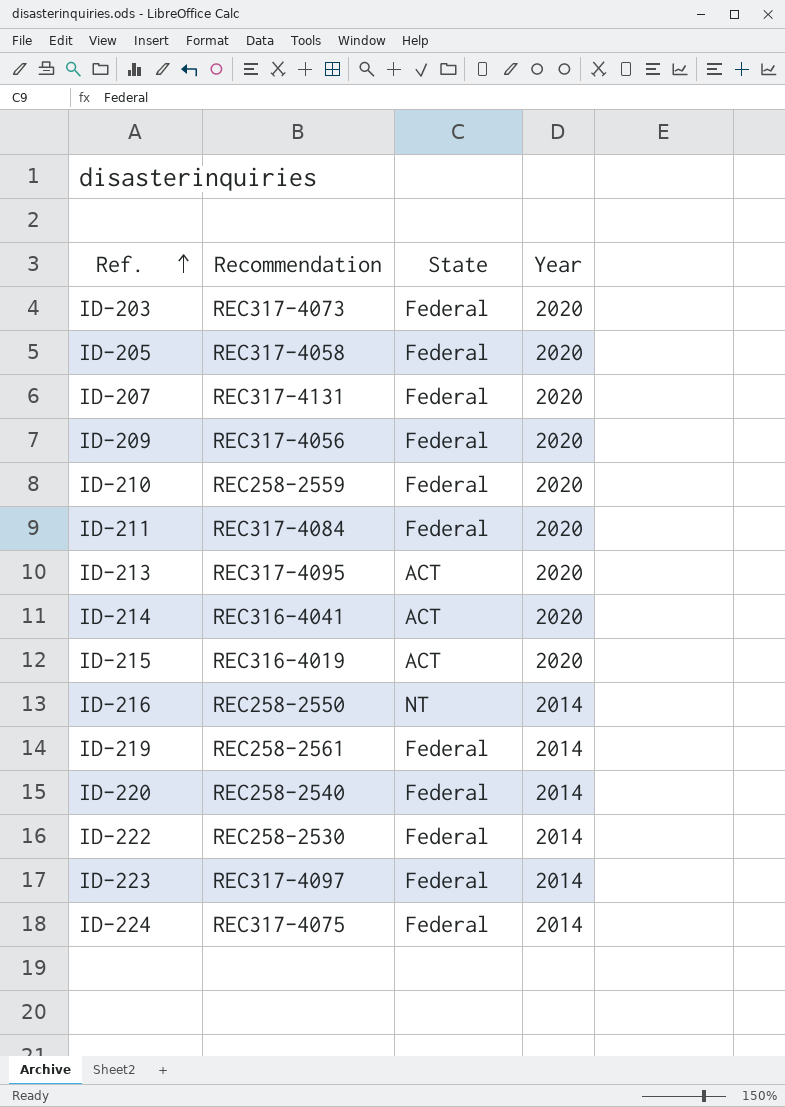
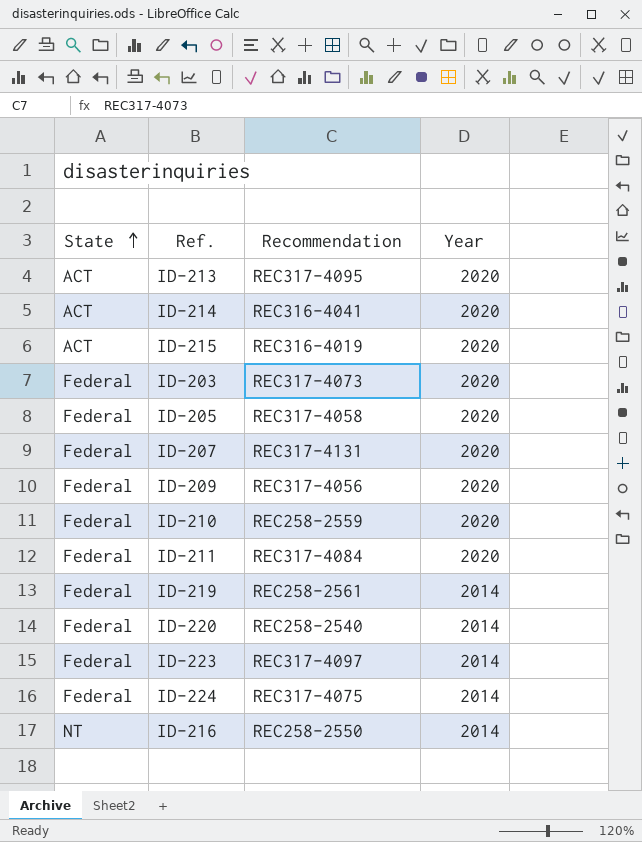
row order: Ref. ascending -> State ascending
column State | position: 3 -> 1
row ID-222: REC258-2530 | Federal | 2014 -> none

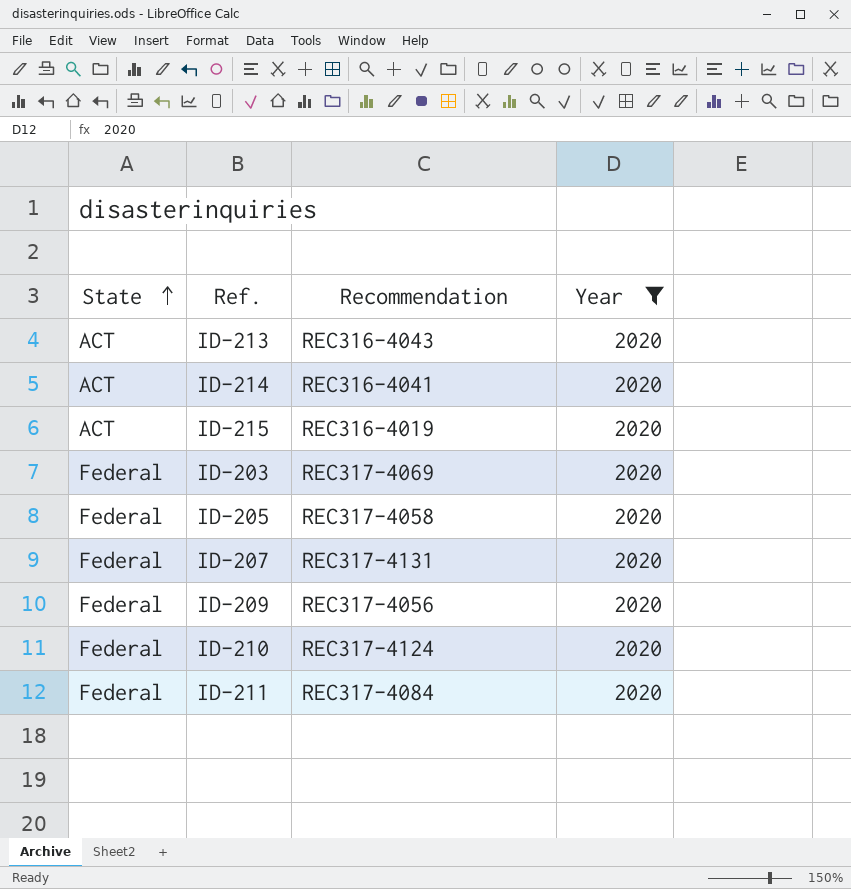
filter: none -> Year = 2020
ID-213 | Recommendation: REC317-4095 -> REC316-4043
ID-203 | Recommendation: REC317-4073 -> REC317-4069
ID-210 | Recommendation: REC258-2559 -> REC317-4124

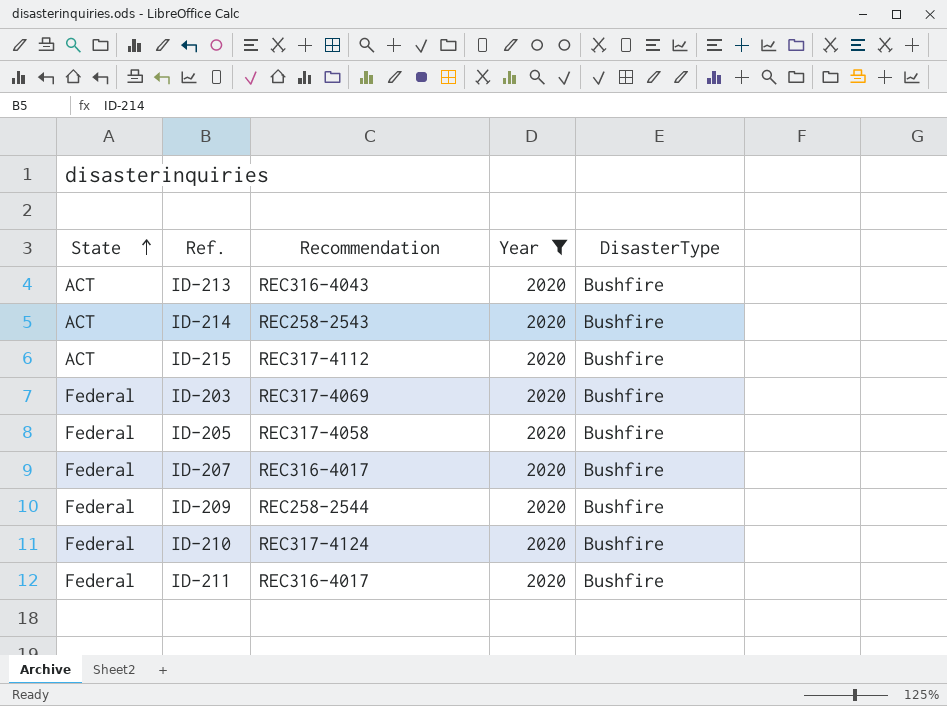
column DisasterType | position: none -> 5
ID-214 | Recommendation: REC316-4041 -> REC258-2543
ID-215 | Recommendation: REC316-4019 -> REC317-4112
ID-207 | Recommendation: REC317-4131 -> REC316-4017
ID-209 | Recommendation: REC317-4056 -> REC258-2544
ID-211 | Recommendation: REC317-4084 -> REC316-4017

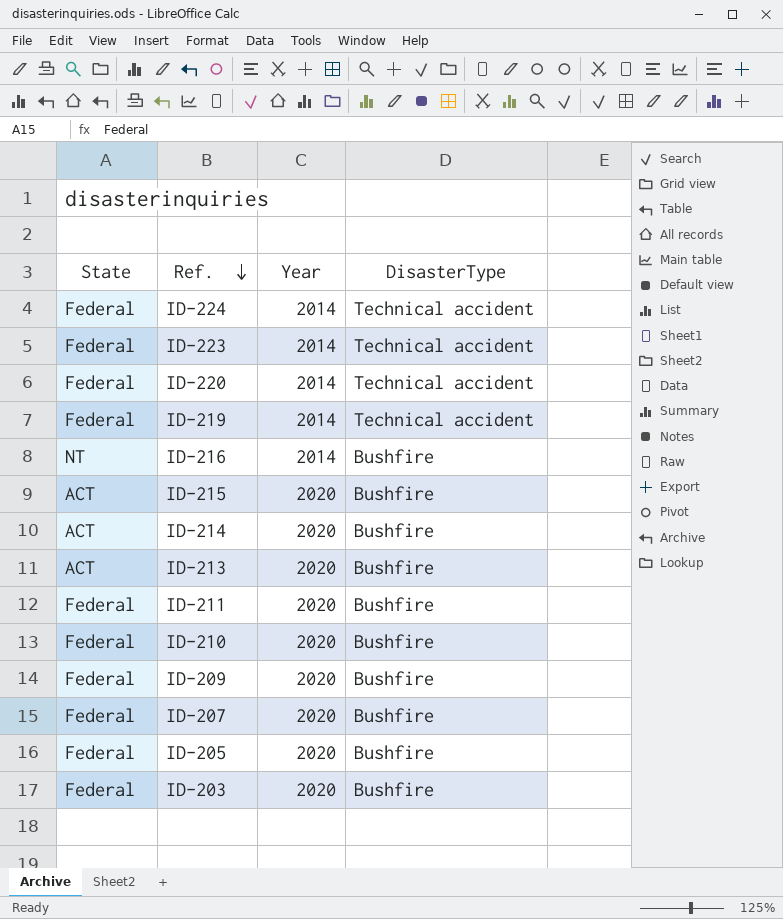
filter: Year = 2020 -> none
row order: State ascending -> Ref. descending
column Recommendation | position: 3 -> none

